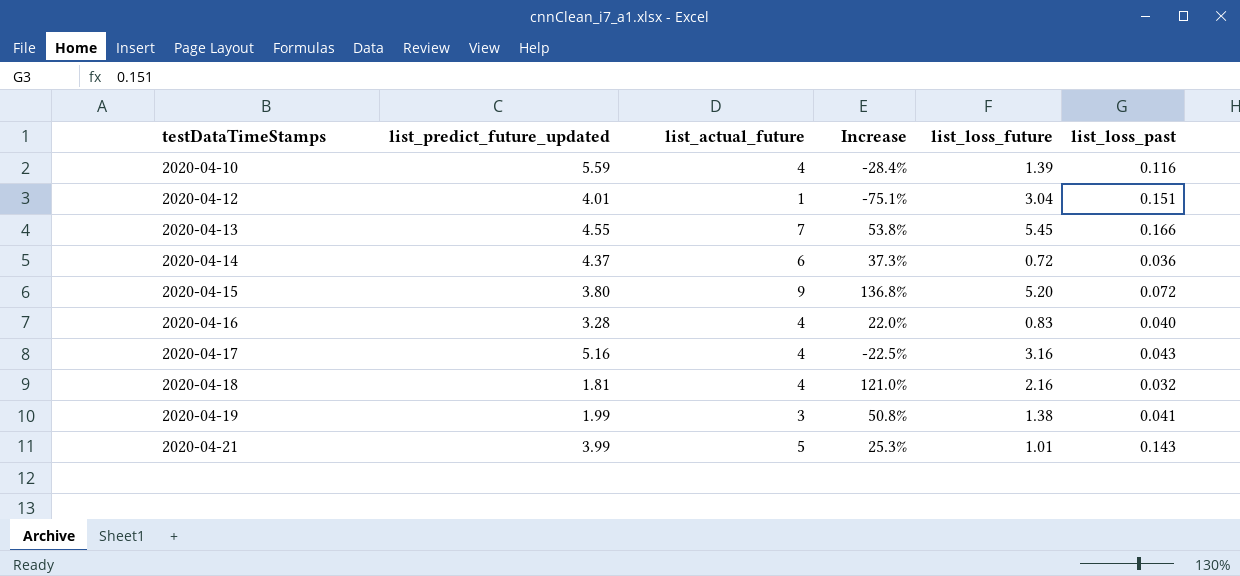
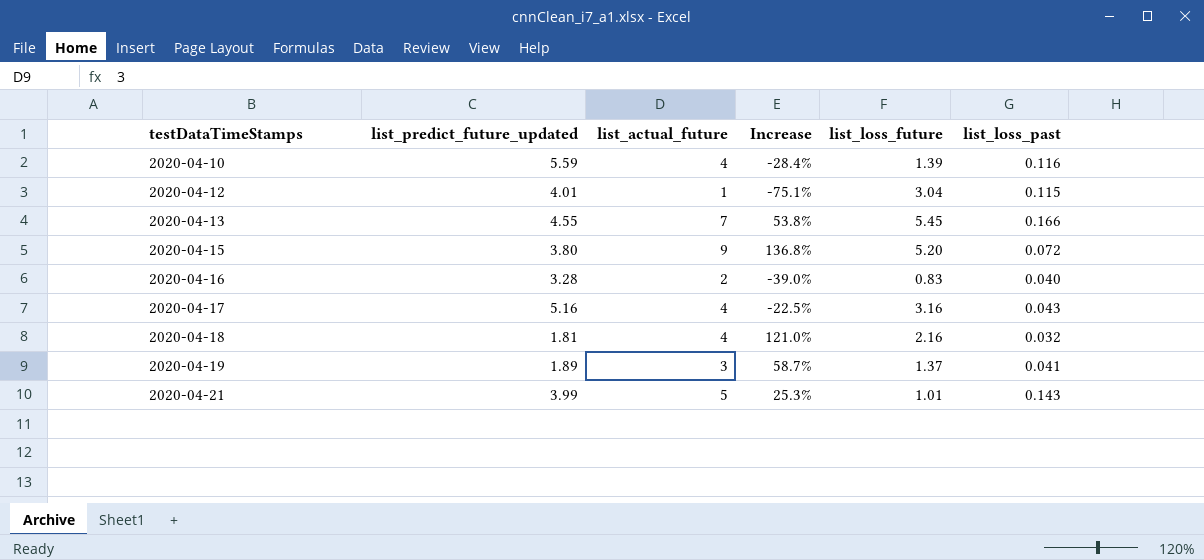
row 2020-04-14: 4.37 | 6 | 37.3% | 0.72 | 0.036 -> none
2020-04-12 | list_loss_past: 0.151 -> 0.115
2020-04-16 | list_actual_future: 4 -> 2
2020-04-16 | Increase: 22.0% -> -39.0%
2020-04-19 | list_predict_future_updated: 1.99 -> 1.89
2020-04-19 | Increase: 50.8% -> 58.7%
2020-04-19 | list_loss_future: 1.38 -> 1.37

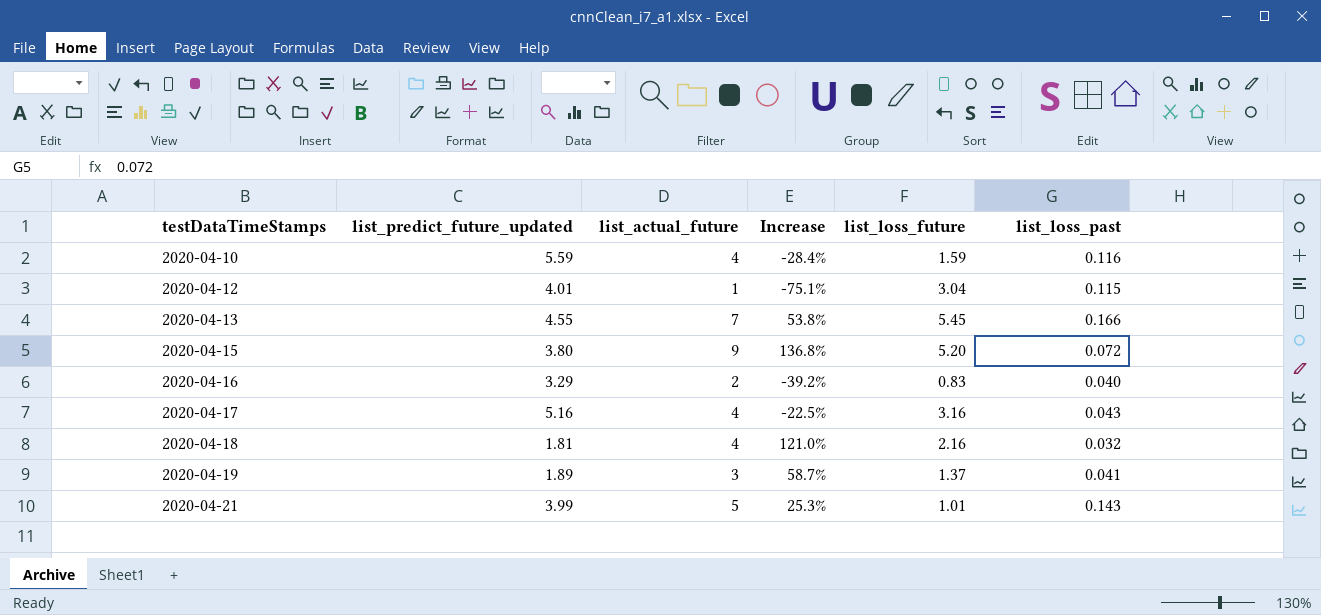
2020-04-10 | list_loss_future: 1.39 -> 1.59
2020-04-16 | list_predict_future_updated: 3.28 -> 3.29
2020-04-16 | Increase: -39.0% -> -39.2%

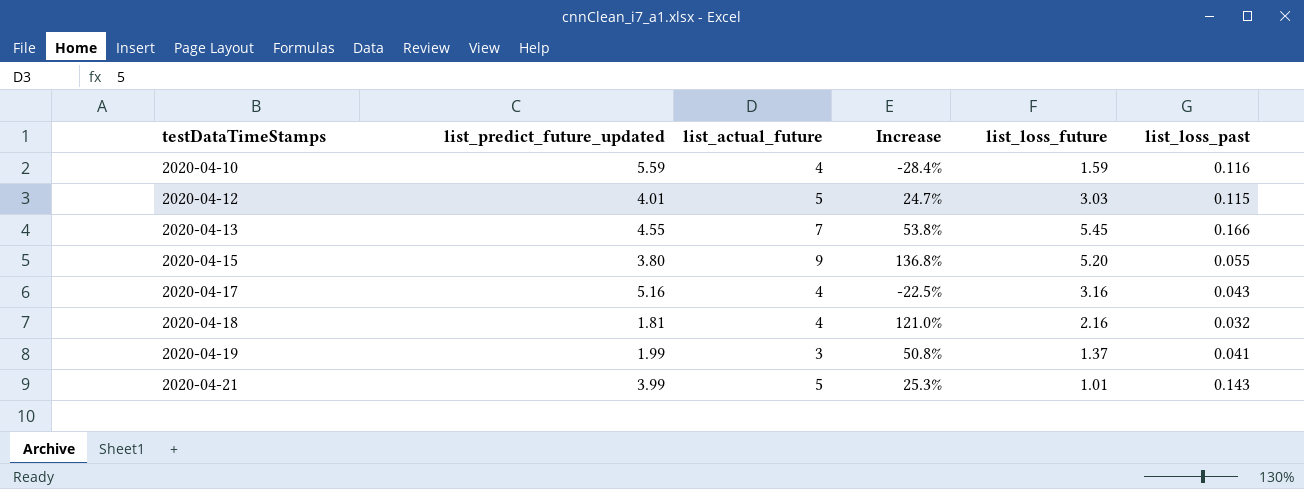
row 2020-04-16: 3.29 | 2 | -39.2% | 0.83 | 0.040 -> none
2020-04-12 | list_actual_future: 1 -> 5
2020-04-12 | Increase: -75.1% -> 24.7%
2020-04-12 | list_loss_future: 3.04 -> 3.03
2020-04-15 | list_loss_past: 0.072 -> 0.055
2020-04-19 | list_predict_future_updated: 1.89 -> 1.99
2020-04-19 | Increase: 58.7% -> 50.8%

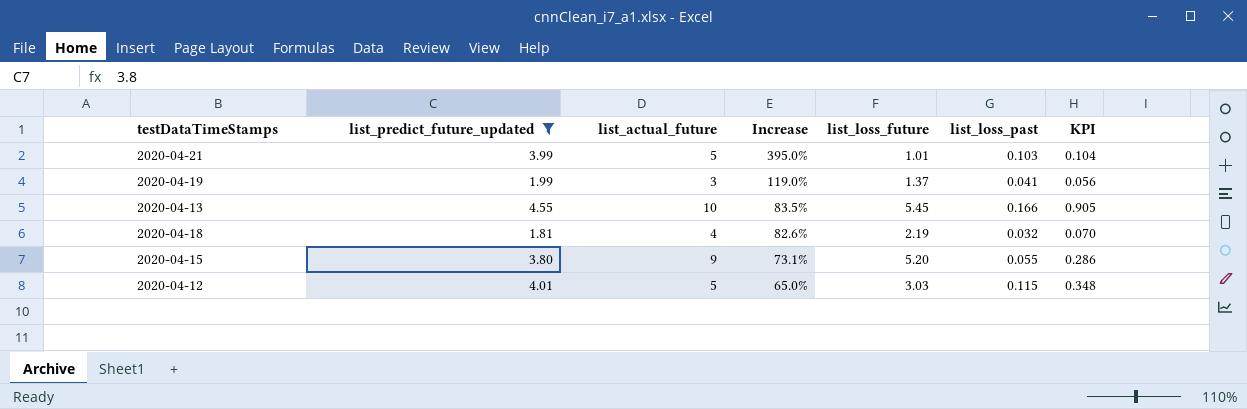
filter: none -> list_predict_future_updated <= 4.55
row order: testDataTimeStamps ascending -> Increase descending
column Increase | formula: ([list_actual_future] - [list_predict_future_updated]) / [list_predict_future_updated] -> ([list_actual_future] - [list_loss_future]) / [list_loss_future]
column KPI | formula: none -> [list_loss_future] * [list_loss_past]
2020-04-21 | list_loss_past: 0.143 -> 0.103
2020-04-13 | list_actual_future: 7 -> 10
2020-04-18 | list_loss_future: 2.16 -> 2.19

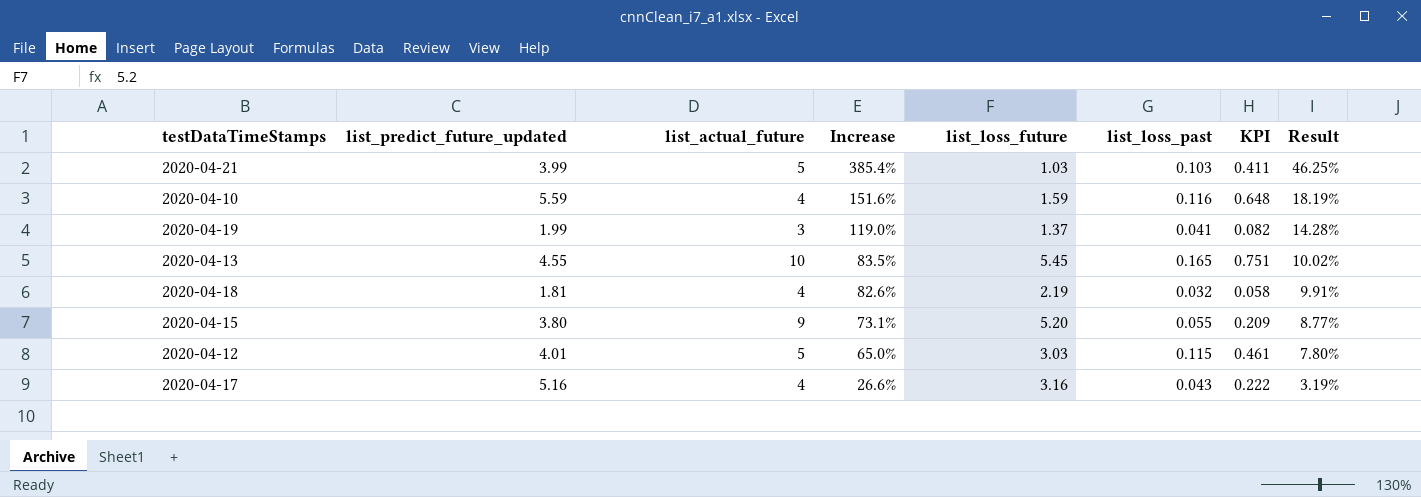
filter: list_predict_future_updated <= 4.55 -> none
column KPI | formula: [list_loss_future] * [list_loss_past] -> [list_predict_future_updated] * [list_loss_past]
column Result | formula: none -> [Increase] * 0.12
2020-04-21 | Increase: 395.0% -> 385.4%
2020-04-21 | list_loss_future: 1.01 -> 1.03
2020-04-13 | list_loss_past: 0.166 -> 0.165

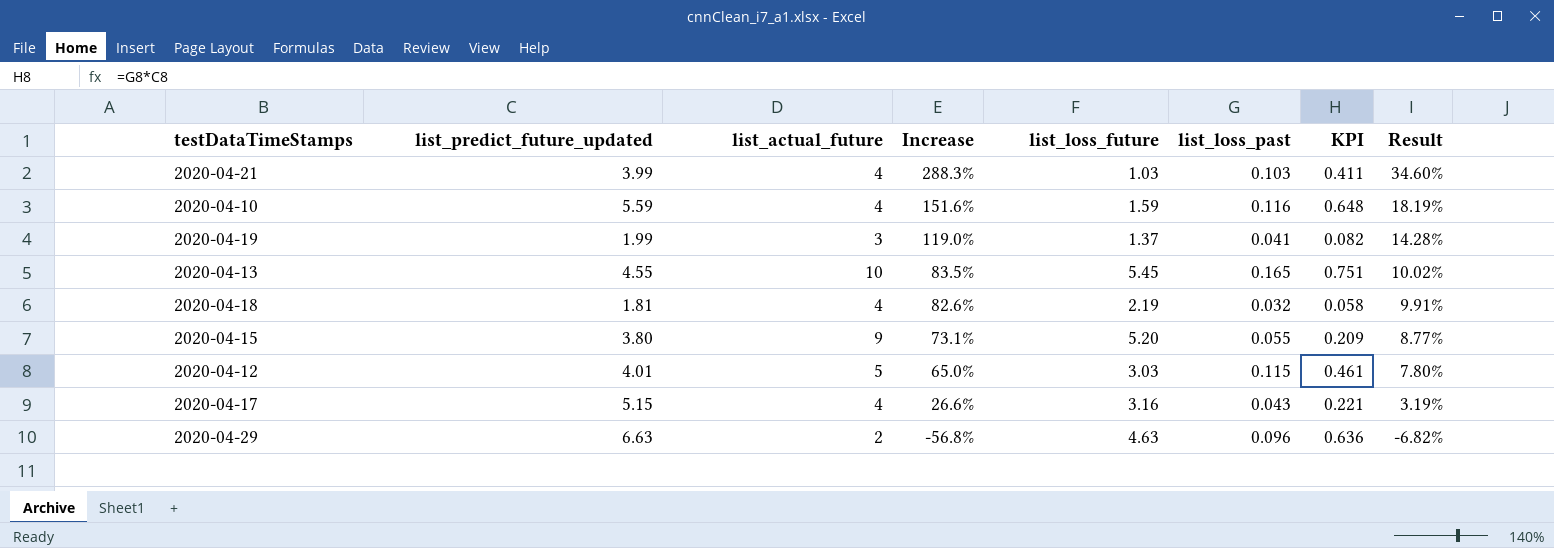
2020-04-21 | list_actual_future: 5 -> 4
2020-04-21 | Increase: 385.4% -> 288.3%
2020-04-21 | Result: 46.25% -> 34.60%
2020-04-17 | list_predict_future_updated: 5.16 -> 5.15
2020-04-17 | KPI: 0.222 -> 0.221
row 2020-04-29: none -> 6.63 | 2 | -56.8% | 4.63 | 0.096 | 0.636 | -6.82%

